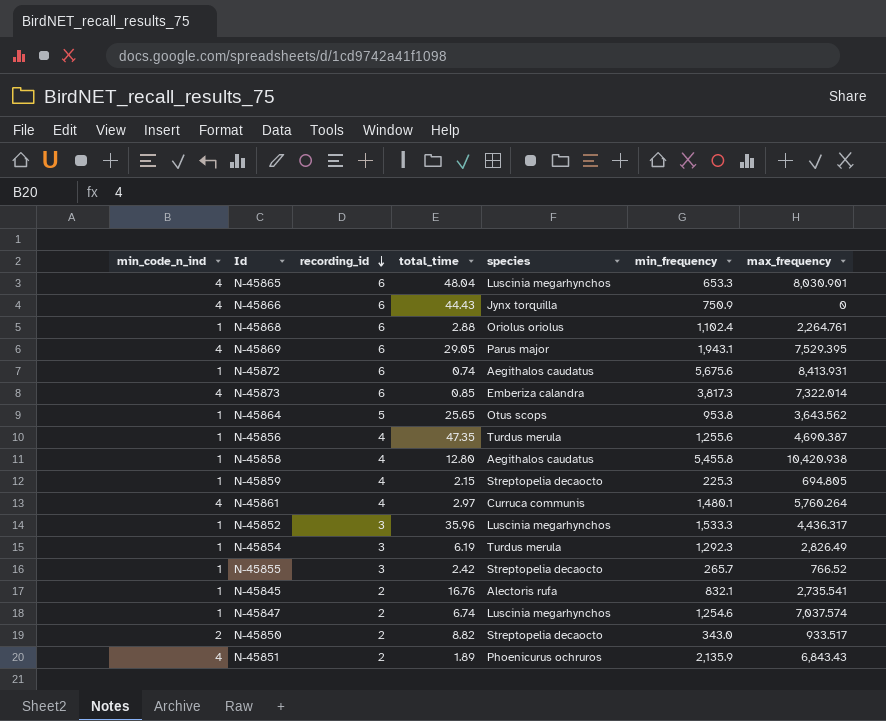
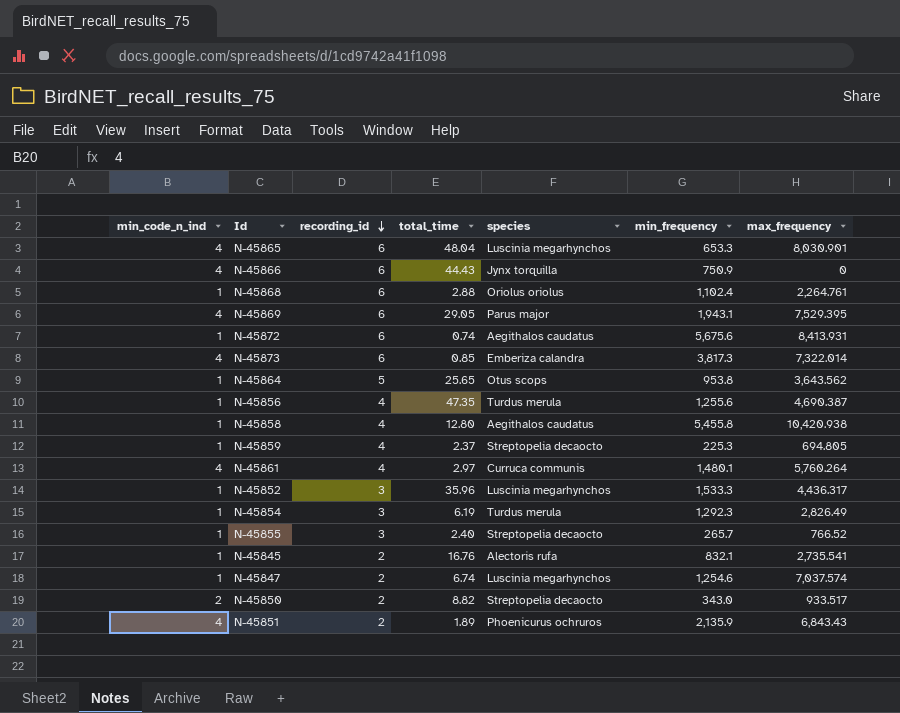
N-45859 | total_time: 2.15 -> 2.37
N-45855 | total_time: 2.42 -> 2.40

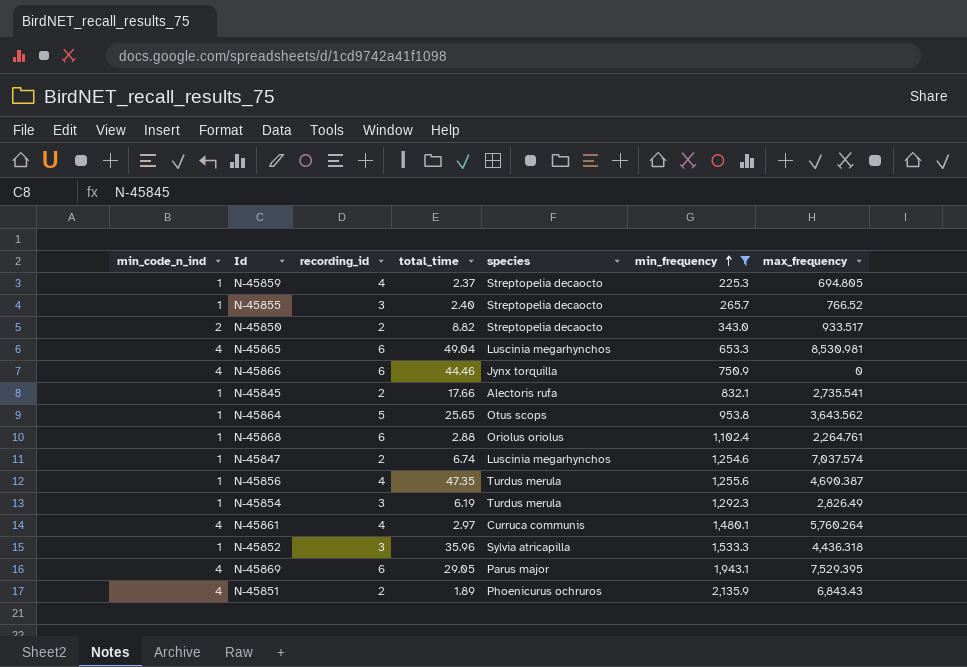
filter: none -> min_frequency <= 2,135.9
row order: recording_id descending -> min_frequency ascending
N-45865 | total_time: 48.04 -> 49.04
N-45865 | max_frequency: 8,030.901 -> 8,530.981
N-45866 | total_time: 44.43 -> 44.46
N-45845 | total_time: 16.76 -> 17.66
N-45852 | species: Luscinia megarhynchos -> Sylvia atricapilla
N-45852 | max_frequency: 4,436.317 -> 4,436.318

